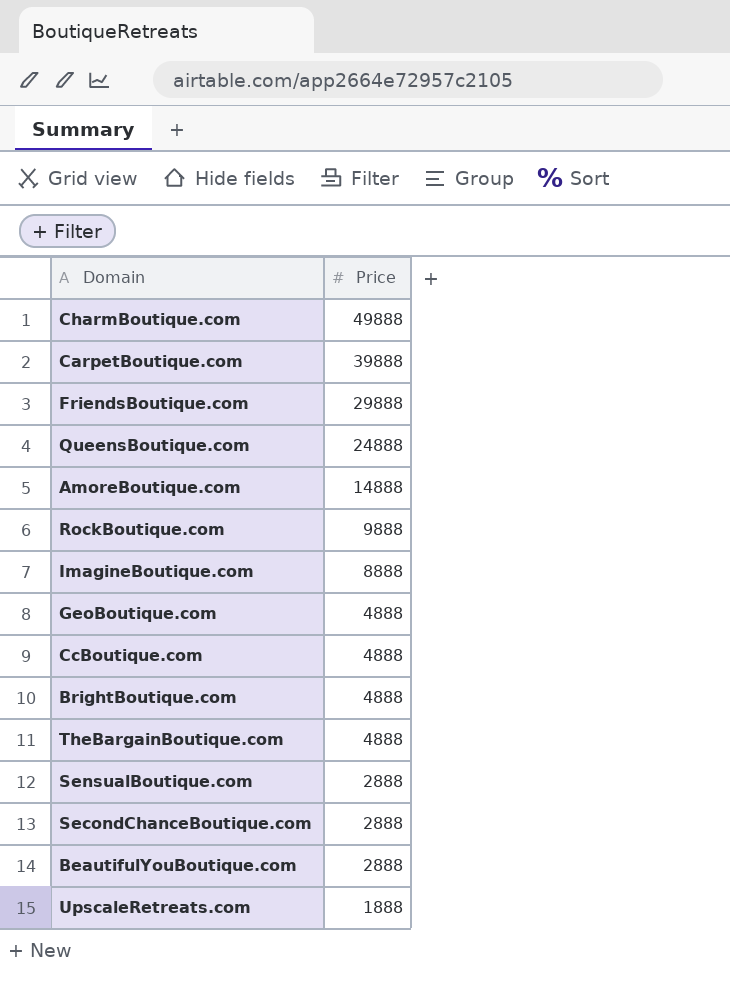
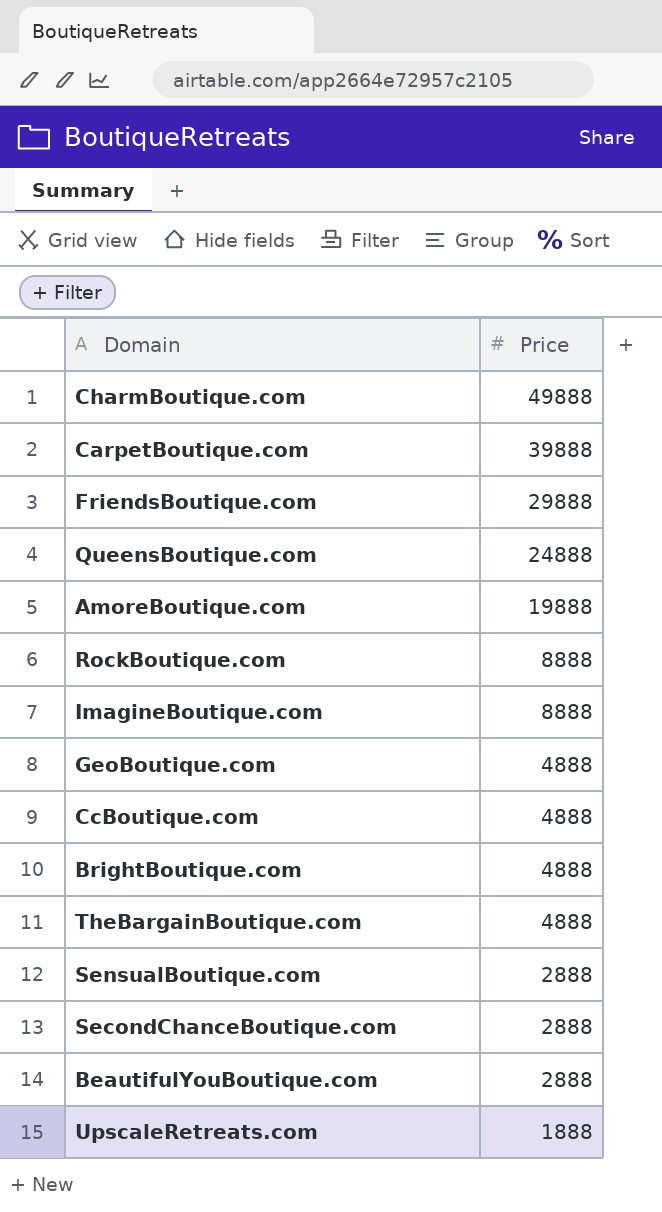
AmoreBoutique.com | Price: 14888 -> 19888
RockBoutique.com | Price: 9888 -> 8888

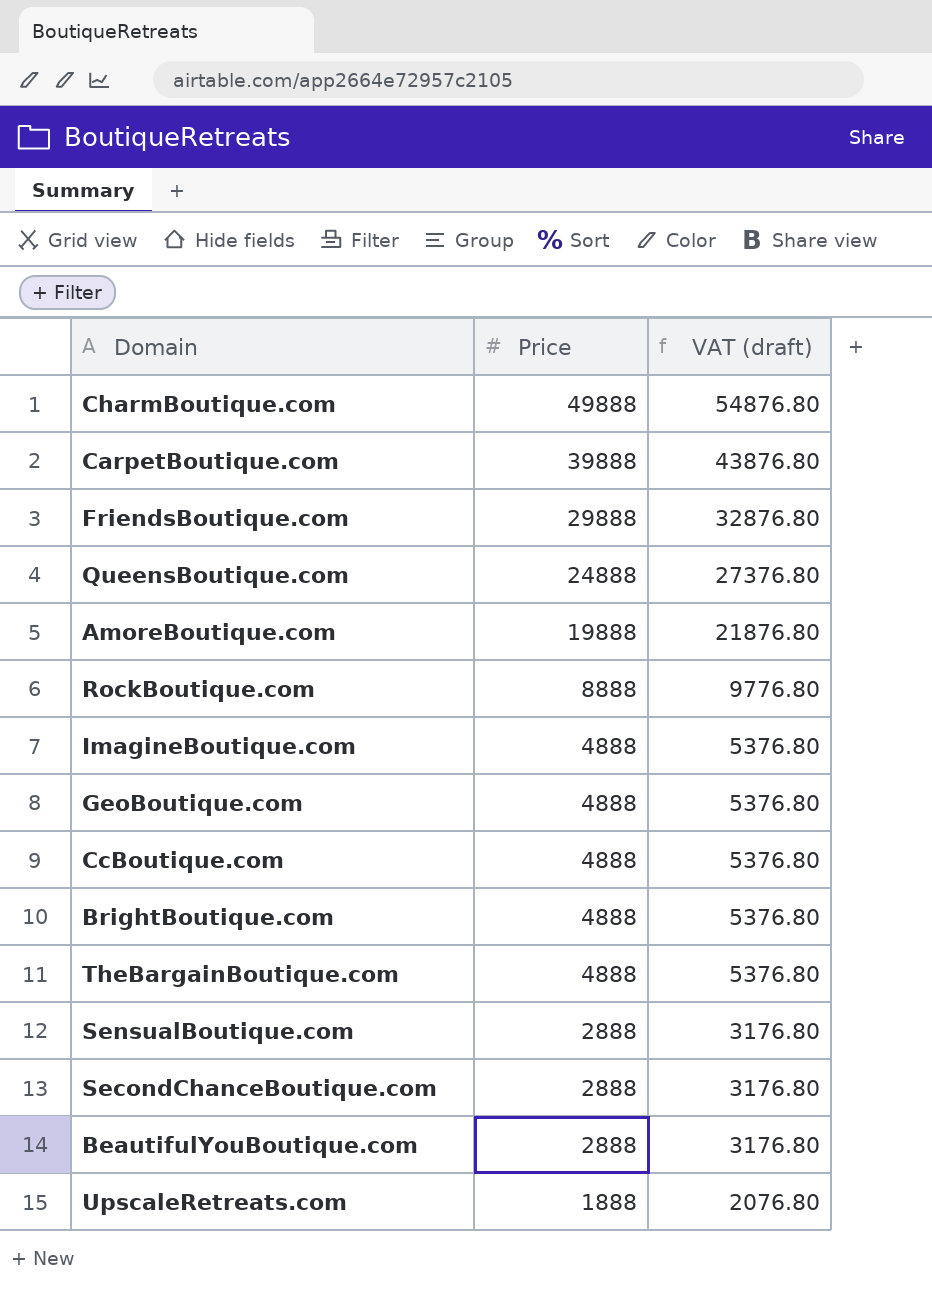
column VAT (draft) | formula: none -> [Price] * 1.1
ImagineBoutique.com | Price: 8888 -> 4888

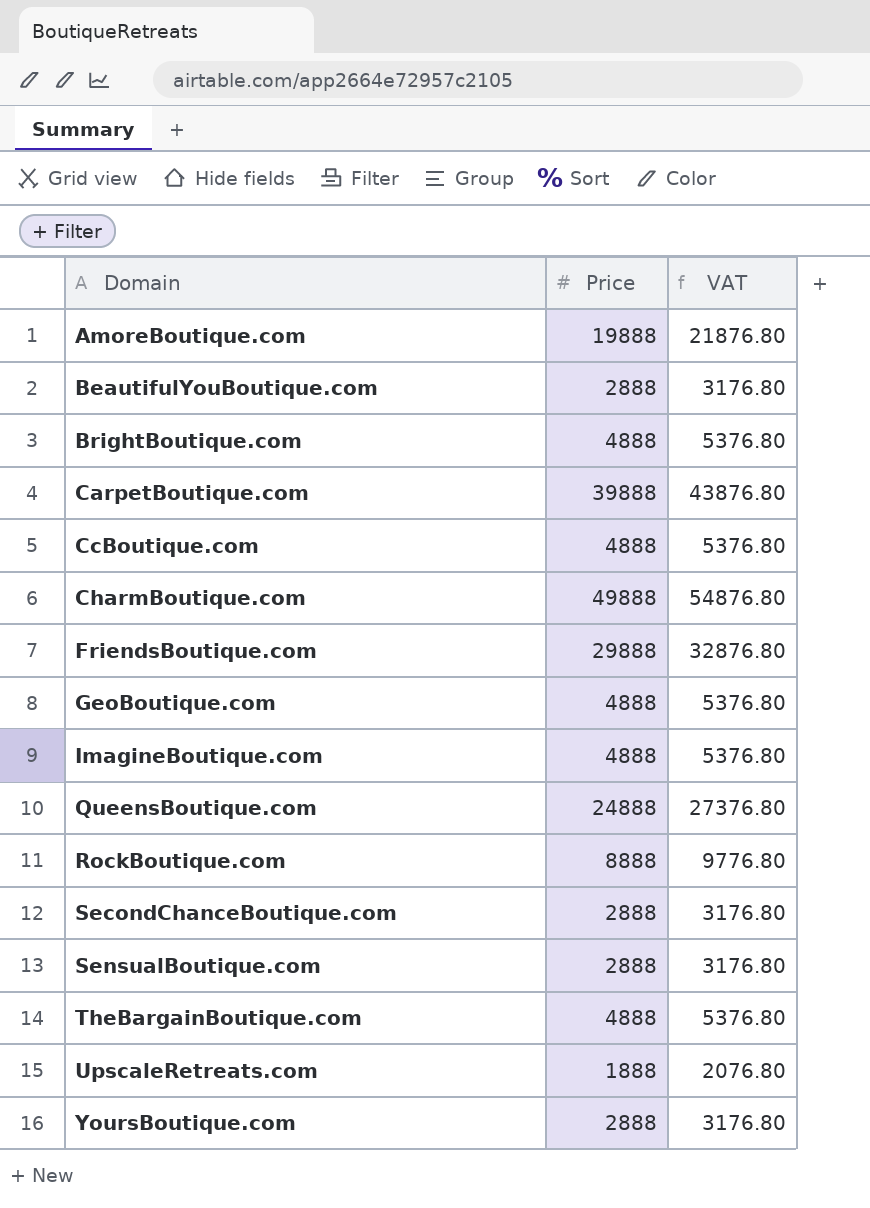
row order: Price descending -> Domain ascending
column name: VAT (draft) -> VAT
row YoursBoutique.com: none -> 2888 | 3176.80

